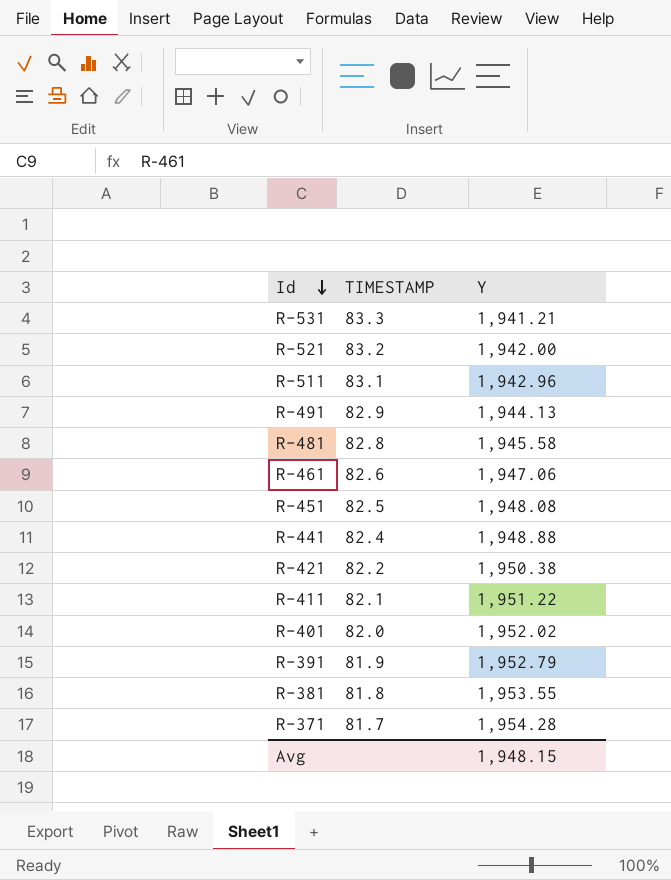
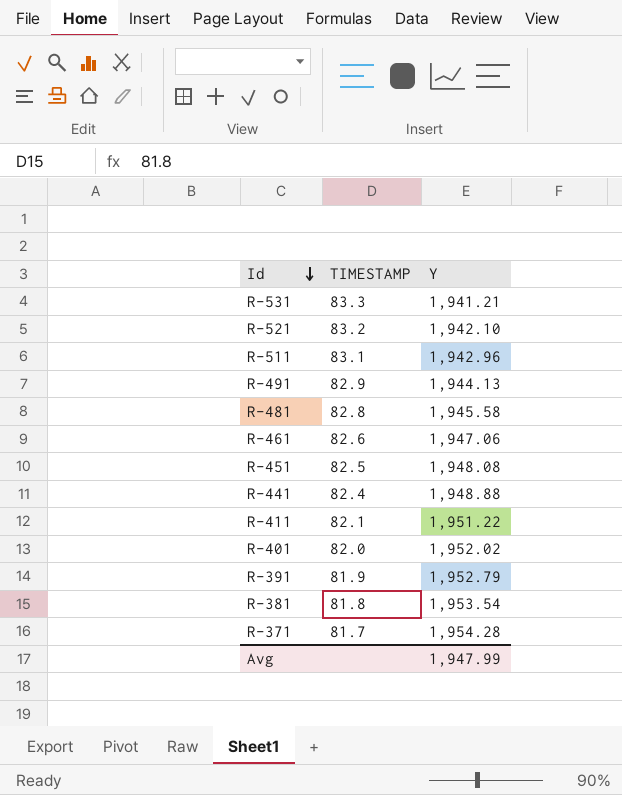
row R-421: 82.2 | 1,950.38 -> none
R-521 | Y: 1,942.00 -> 1,942.10
R-381 | Y: 1,953.55 -> 1,953.54
Avg | Y: 1,948.15 -> 1,947.99

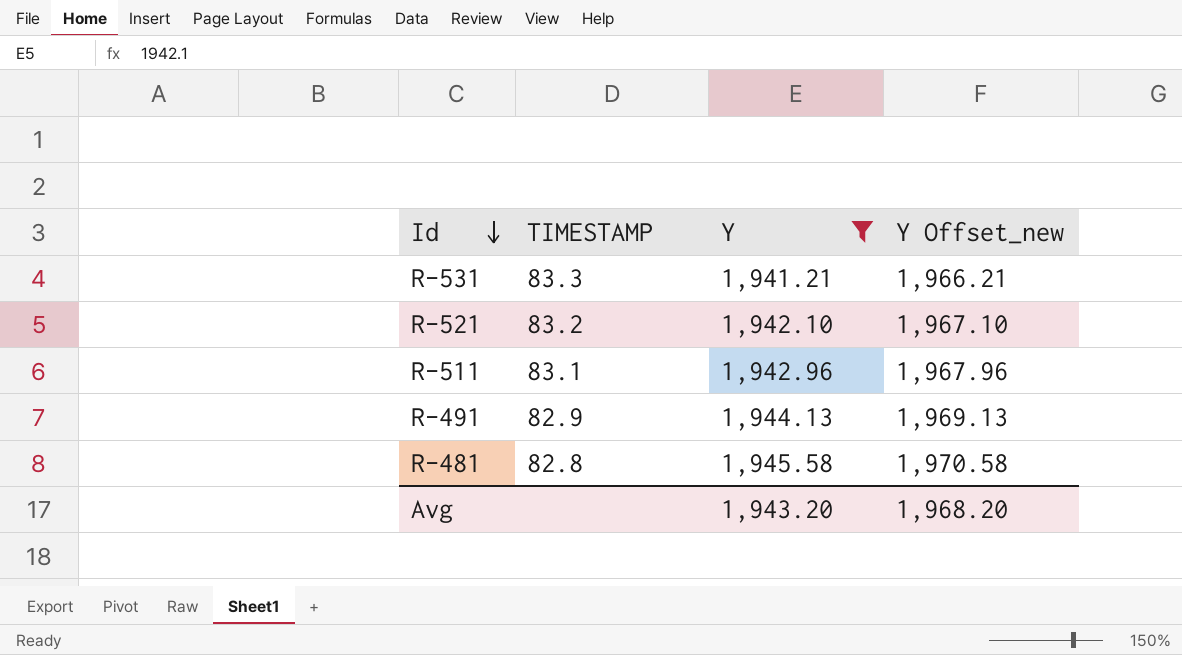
filter: none -> Y <= 1,945.58
column Y Offset_new | formula: none -> [Y] + 25
Avg | Y: 1,947.99 -> 1,943.20

